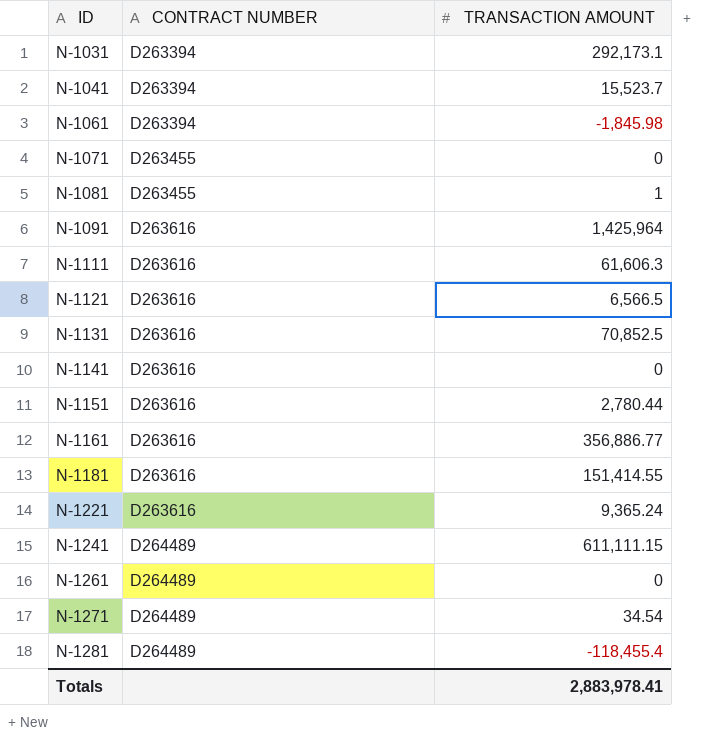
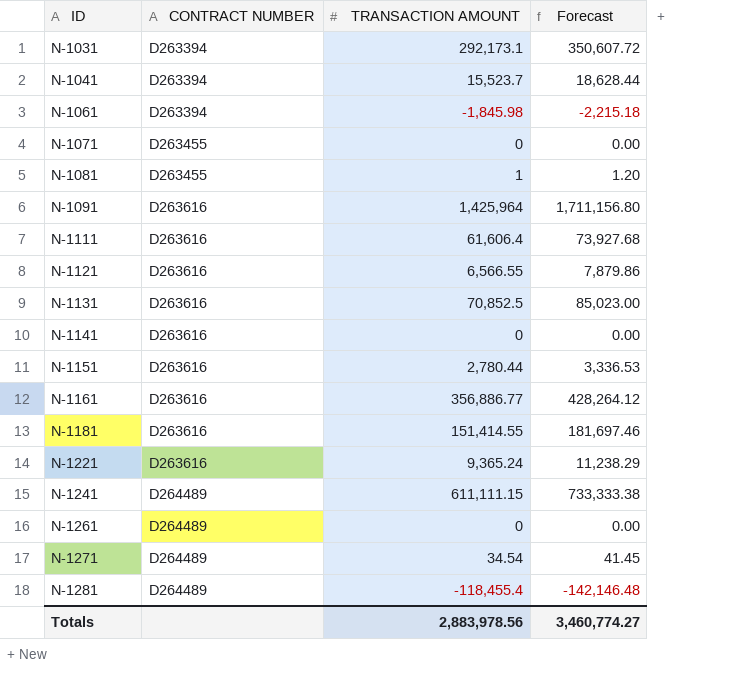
column Forecast | formula: none -> [TRANSACTION AMOUNT] * 1.2
N-1111 | TRANSACTION AMOUNT: 61,606.3 -> 61,606.4
N-1121 | TRANSACTION AMOUNT: 6,566.5 -> 6,566.55
Totals | TRANSACTION AMOUNT: 2,883,978.41 -> 2,883,978.56

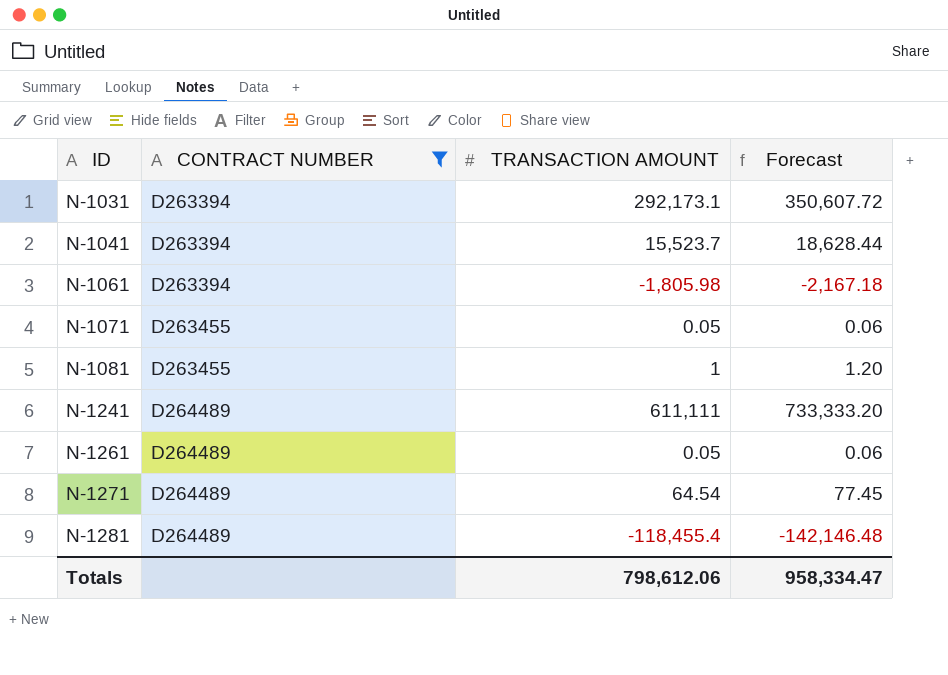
filter: none -> CONTRACT NUMBER != D263616
N-1061 | TRANSACTION AMOUNT: -1,845.98 -> -1,805.98
N-1061 | Forecast: -2,215.18 -> -2,167.18
N-1071 | TRANSACTION AMOUNT: 0 -> 0.05
N-1071 | Forecast: 0.00 -> 0.06
N-1241 | TRANSACTION AMOUNT: 611,111.15 -> 611,111
N-1241 | Forecast: 733,333.38 -> 733,333.20
N-1261 | TRANSACTION AMOUNT: 0 -> 0.05
N-1261 | Forecast: 0.00 -> 0.06
N-1271 | TRANSACTION AMOUNT: 34.54 -> 64.54
N-1271 | Forecast: 41.45 -> 77.45
Totals | TRANSACTION AMOUNT: 2,883,978.56 -> 798,612.06
Totals | Forecast: 3,460,774.27 -> 958,334.47

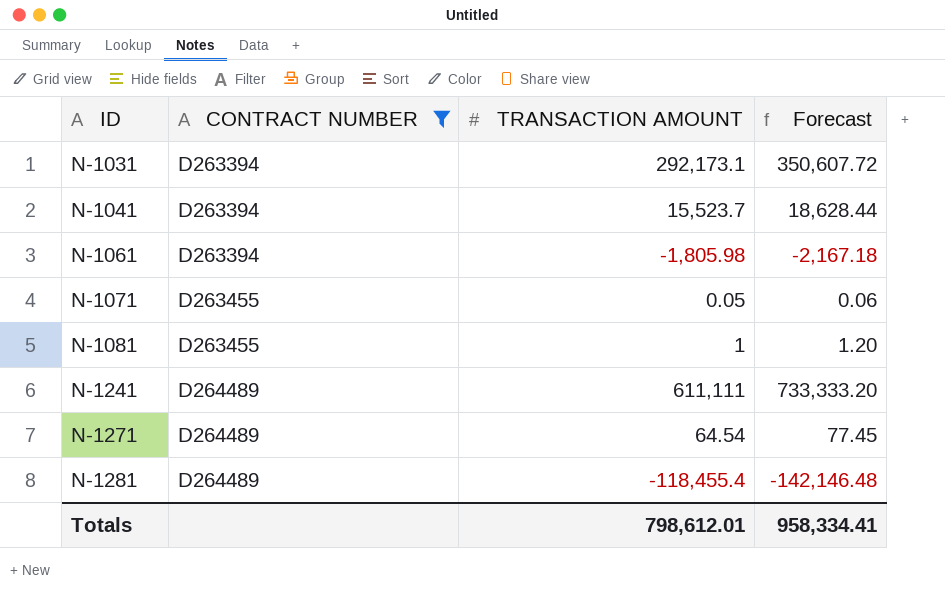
row N-1261: D264489 | 0.05 | 0.06 -> none
Totals | TRANSACTION AMOUNT: 798,612.06 -> 798,612.01
Totals | Forecast: 958,334.47 -> 958,334.41

